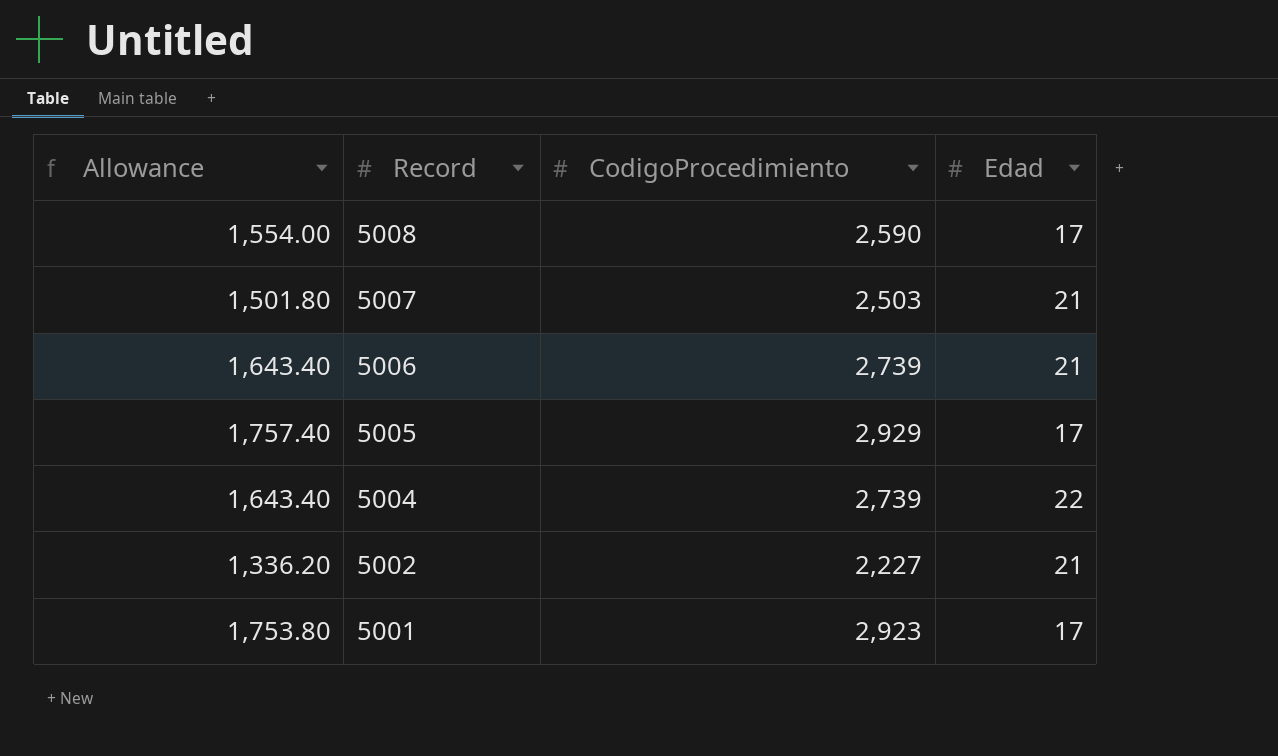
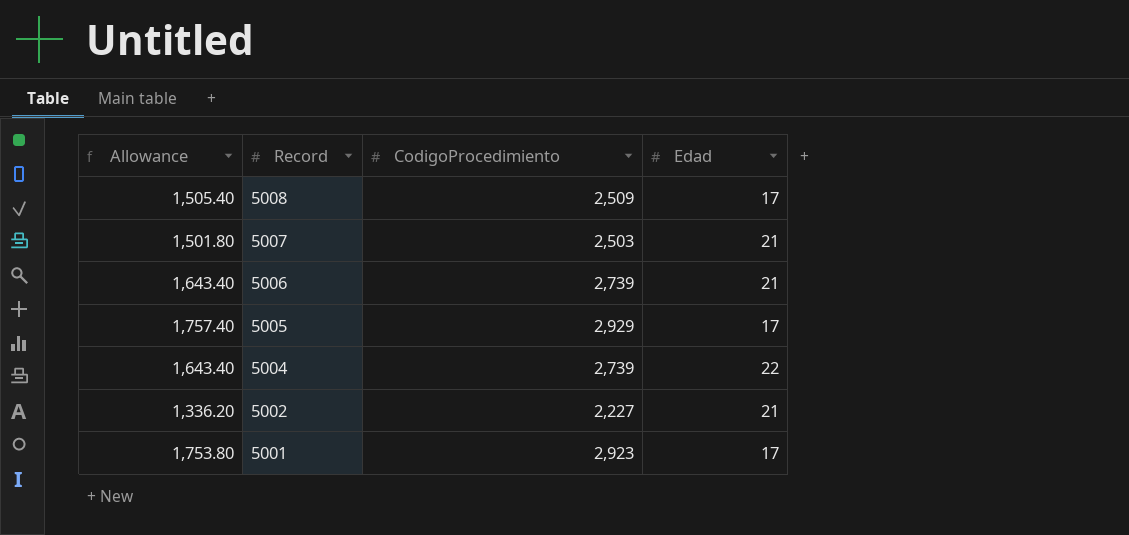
5008 | Allowance: 1,554.00 -> 1,505.40
5008 | CodigoProcedimiento: 2,590 -> 2,509

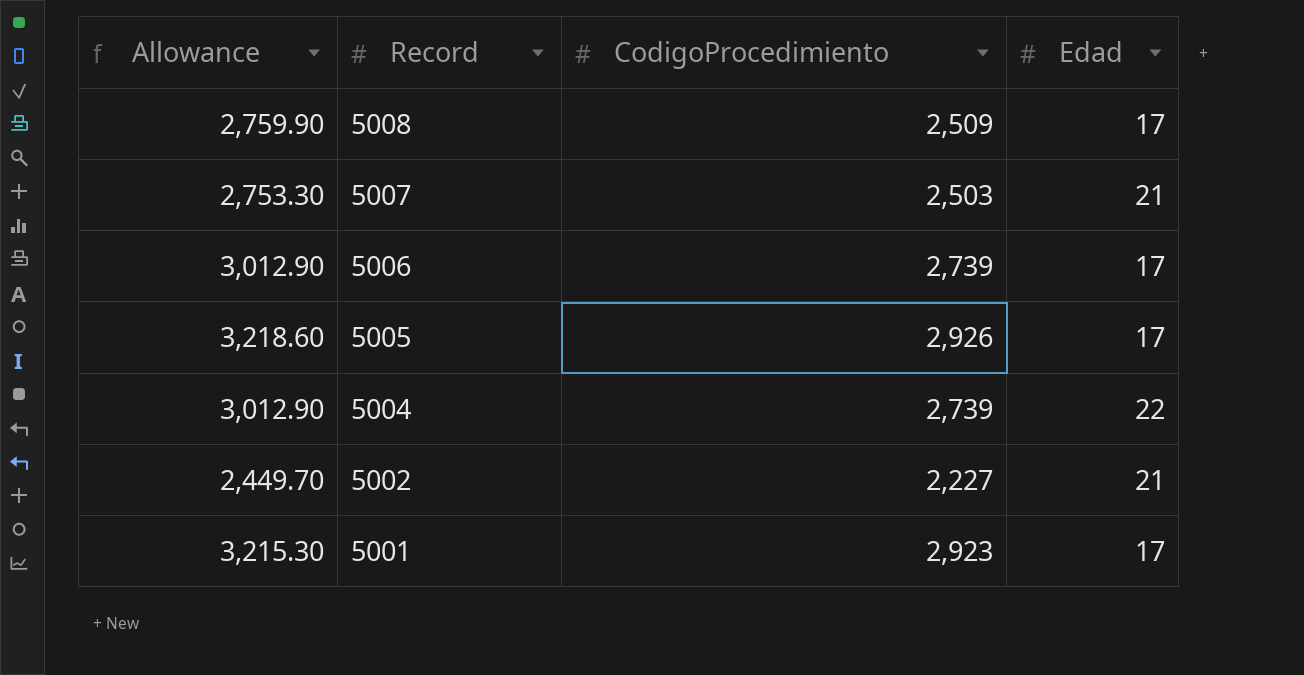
column Allowance | formula: [CodigoProcedimiento] * 0.6 -> [CodigoProcedimiento] * 1.1
5006 | Edad: 21 -> 17
5005 | CodigoProcedimiento: 2,929 -> 2,926

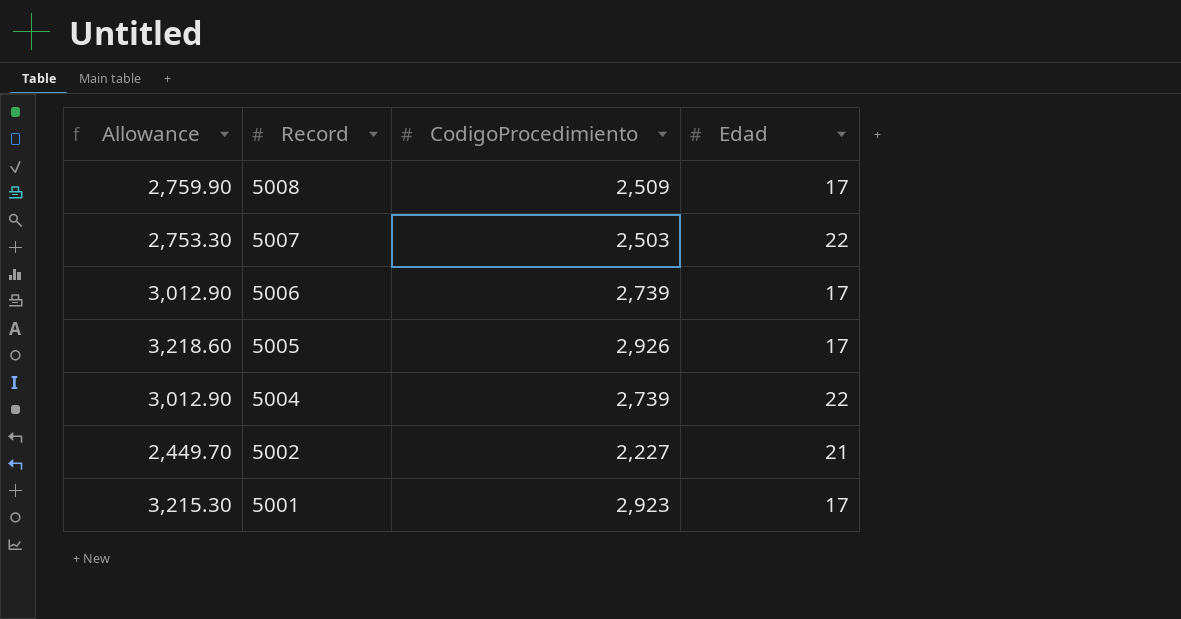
5007 | Edad: 21 -> 22

